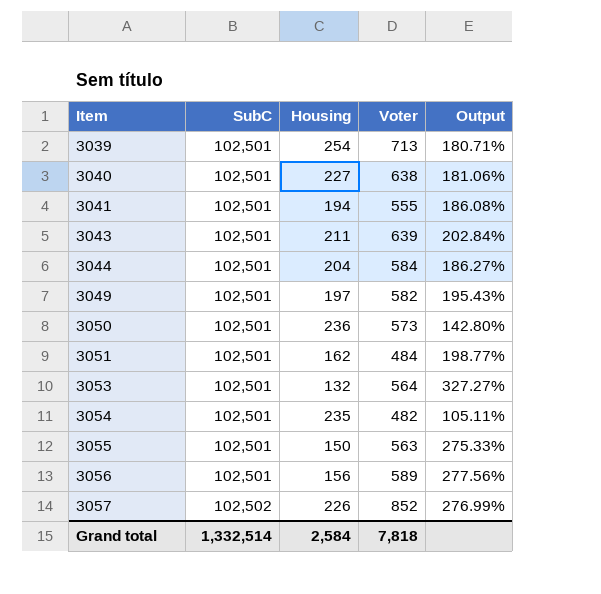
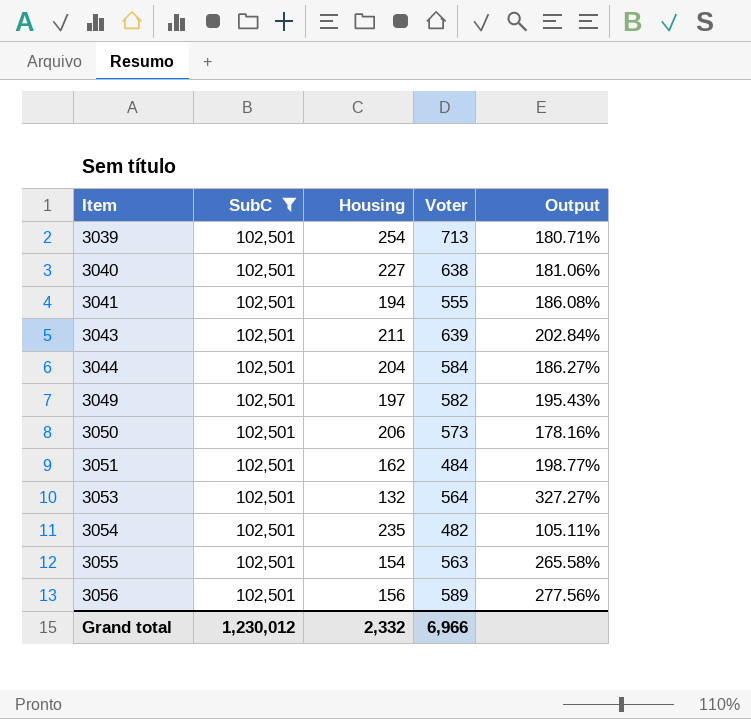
filter: none -> SubC = 102,501
3050 | Housing: 236 -> 206
3050 | Output: 142.80% -> 178.16%
3055 | Housing: 150 -> 154
3055 | Output: 275.33% -> 265.58%
Grand total | SubC: 1,332,514 -> 1,230,012
Grand total | Housing: 2,584 -> 2,332
Grand total | Voter: 7,818 -> 6,966

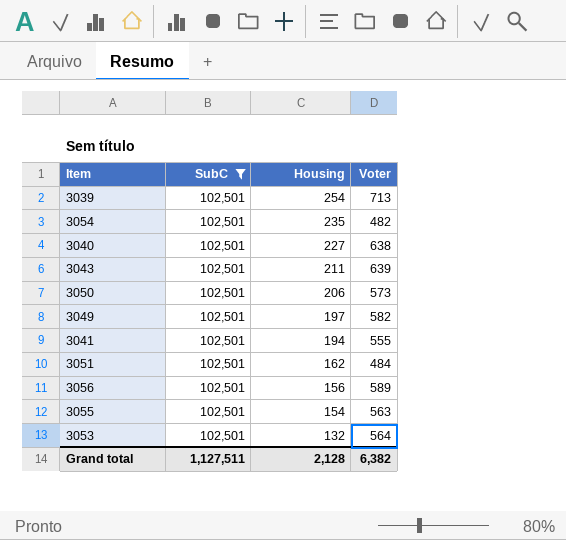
row order: Item ascending -> Housing descending
column Output | formula: ([Voter] - [Housing]) / [Housing] -> none
row 3044: 102,501 | 204 | 584 | 186.27% -> none
Grand total | SubC: 1,230,012 -> 1,127,511
Grand total | Housing: 2,332 -> 2,128
Grand total | Voter: 6,966 -> 6,382

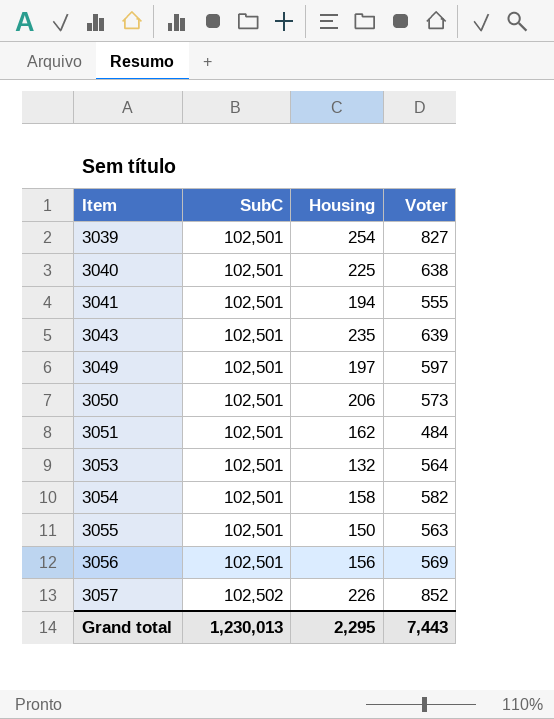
filter: SubC = 102,501 -> none
row order: Housing descending -> Item ascending
3039 | Voter: 713 -> 827
3040 | Housing: 227 -> 225
3043 | Housing: 211 -> 235
3049 | Voter: 582 -> 597
3054 | Housing: 235 -> 158
3054 | Voter: 482 -> 582
3055 | Housing: 154 -> 150
3056 | Voter: 589 -> 569
Grand total | SubC: 1,127,511 -> 1,230,013
Grand total | Housing: 2,128 -> 2,295
Grand total | Voter: 6,382 -> 7,443

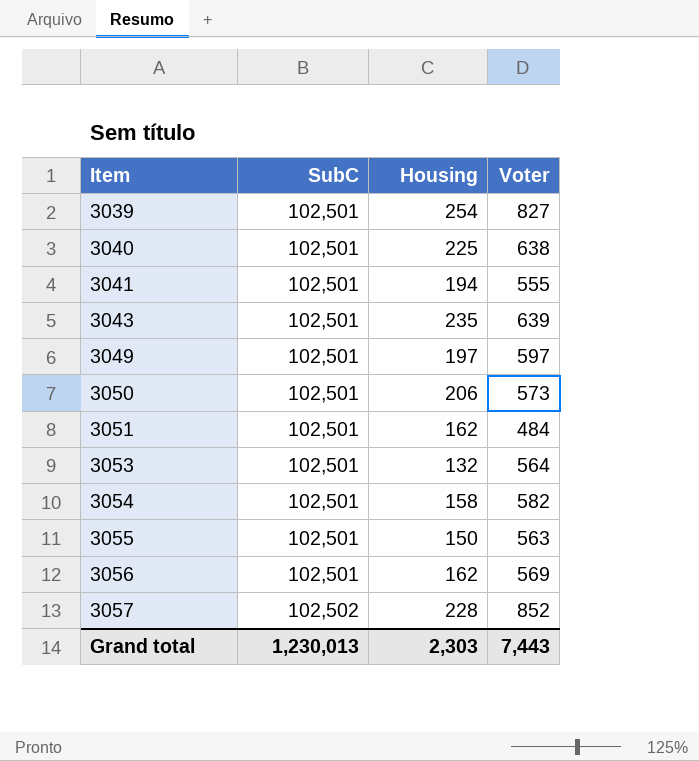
3056 | Housing: 156 -> 162
3057 | Housing: 226 -> 228
Grand total | Housing: 2,295 -> 2,303

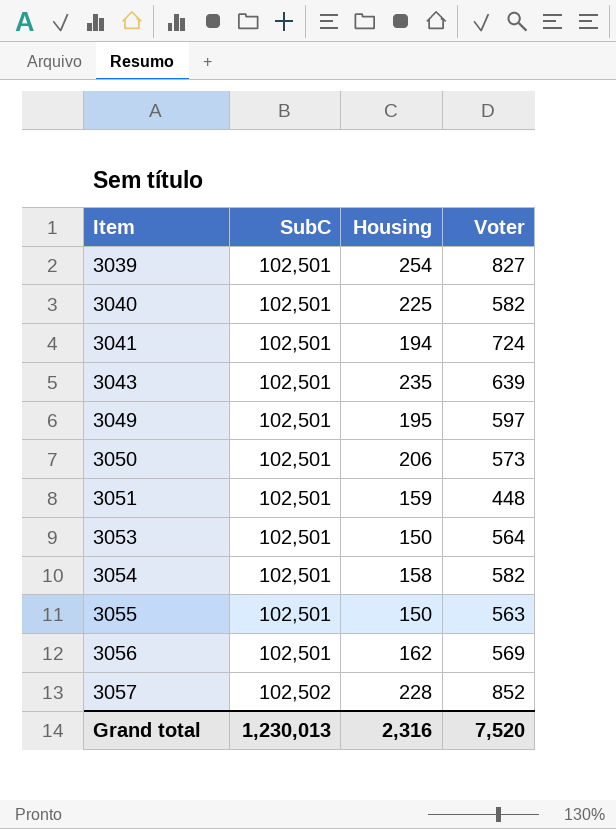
3040 | Voter: 638 -> 582
3041 | Voter: 555 -> 724
3049 | Housing: 197 -> 195
3051 | Housing: 162 -> 159
3051 | Voter: 484 -> 448
3053 | Housing: 132 -> 150
Grand total | Housing: 2,303 -> 2,316
Grand total | Voter: 7,443 -> 7,520

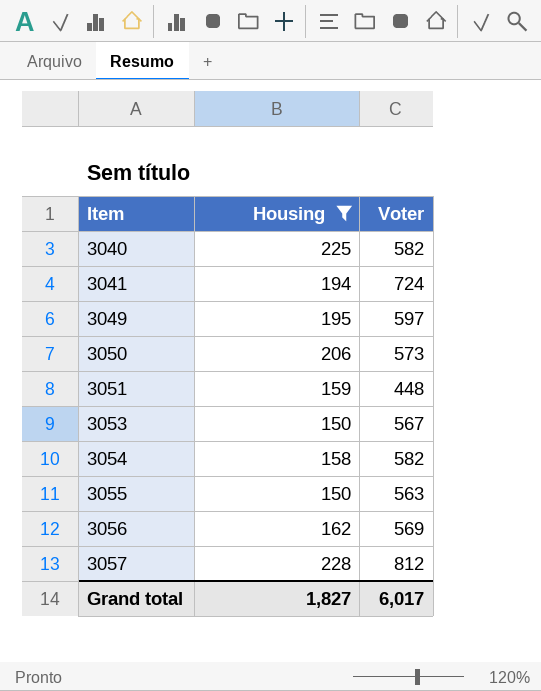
filter: none -> Housing <= 228
column SubC | position: 2 -> none
3053 | Voter: 564 -> 567
3057 | Voter: 852 -> 812
Grand total | Housing: 2,316 -> 1,827
Grand total | Voter: 7,520 -> 6,017

